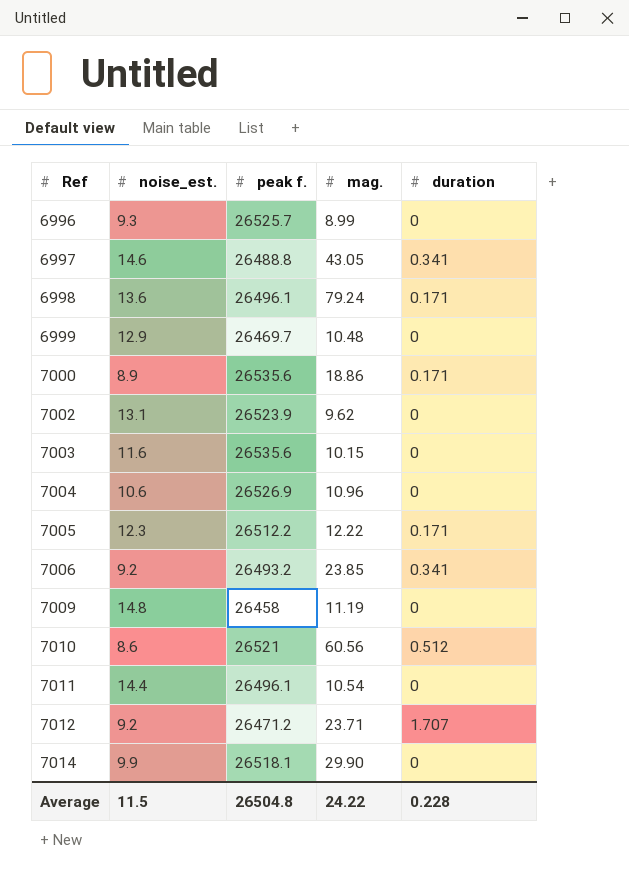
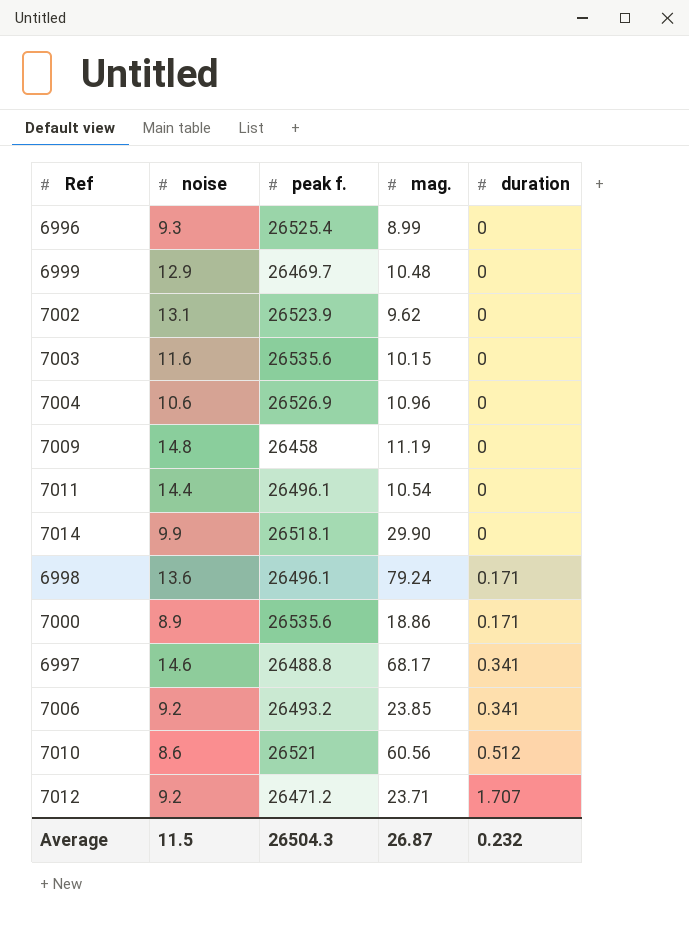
row order: Ref ascending -> duration ascending
column name: noise_est. -> noise
row 7005: 12.3 | 26512.2 | 12.22 | 0.171 -> none
6996 | peak f.: 26525.7 -> 26525.4
6997 | mag.: 43.05 -> 68.17
Average | peak f.: 26504.8 -> 26504.3
Average | mag.: 24.22 -> 26.87
Average | duration: 0.228 -> 0.232

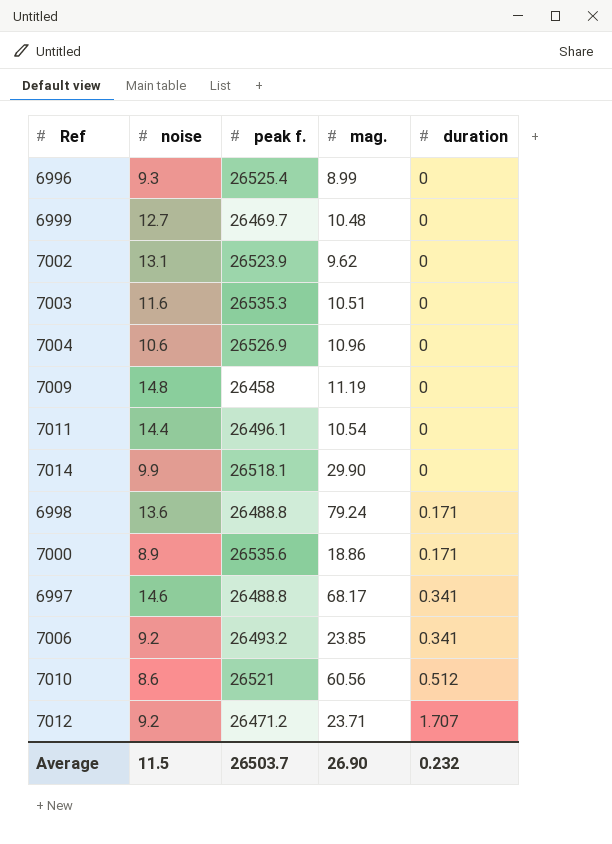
6999 | noise: 12.9 -> 12.7
7003 | peak f.: 26535.6 -> 26535.3
7003 | mag.: 10.15 -> 10.51
6998 | peak f.: 26496.1 -> 26488.8
Average | peak f.: 26504.3 -> 26503.7
Average | mag.: 26.87 -> 26.90

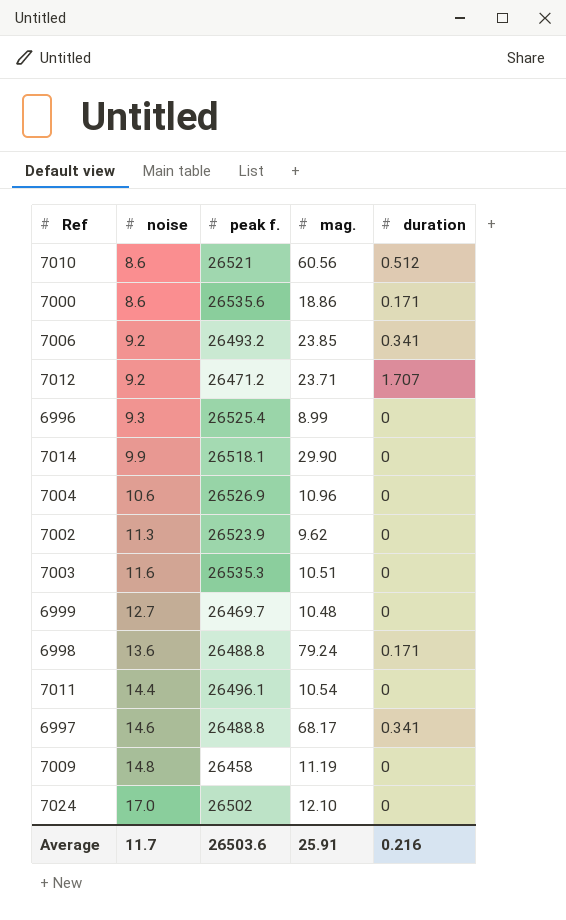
row order: duration ascending -> noise ascending
7000 | noise: 8.9 -> 8.6
7002 | noise: 13.1 -> 11.3
row 7024: none -> 17.0 | 26502 | 12.10 | 0
Average | noise: 11.5 -> 11.7
Average | peak f.: 26503.7 -> 26503.6
Average | mag.: 26.90 -> 25.91
Average | duration: 0.232 -> 0.216

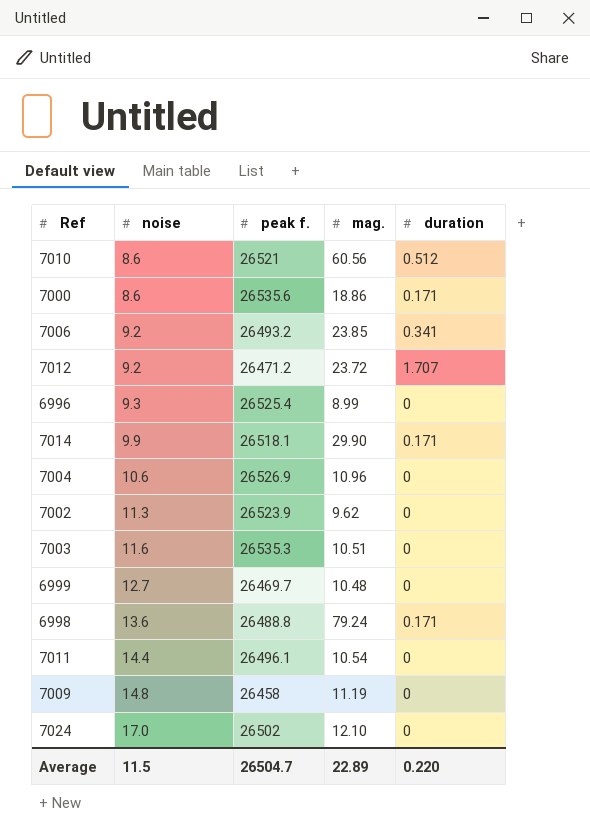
row 6997: 14.6 | 26488.8 | 68.17 | 0.341 -> none
7012 | mag.: 23.71 -> 23.72
7014 | duration: 0 -> 0.171
Average | noise: 11.7 -> 11.5
Average | peak f.: 26503.6 -> 26504.7
Average | mag.: 25.91 -> 22.89
Average | duration: 0.216 -> 0.220

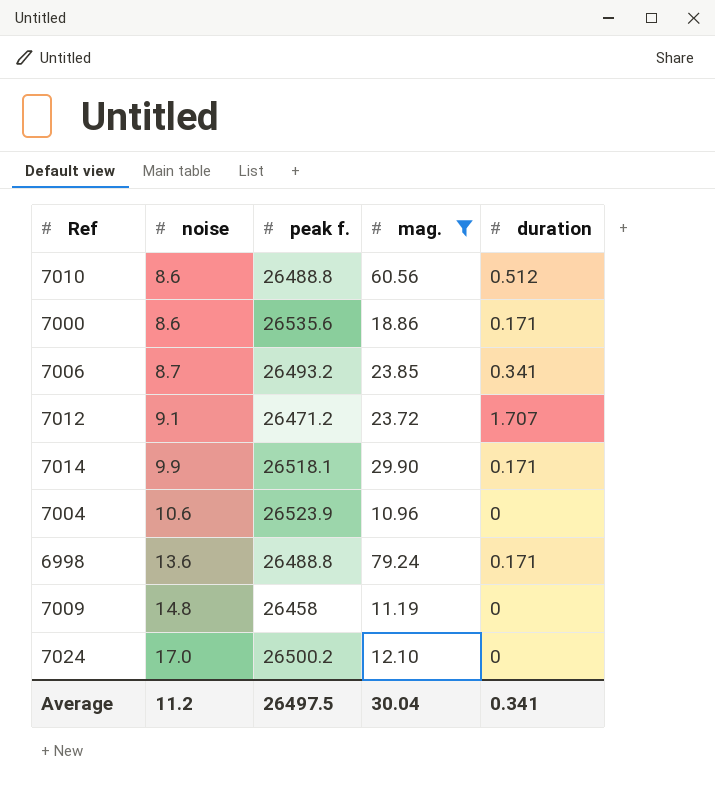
filter: none -> mag. >= 10.96
7010 | peak f.: 26521 -> 26488.8
7006 | noise: 9.2 -> 8.7
7012 | noise: 9.2 -> 9.1
7004 | peak f.: 26526.9 -> 26523.9
7024 | peak f.: 26502 -> 26500.2
Average | noise: 11.5 -> 11.2
Average | peak f.: 26504.7 -> 26497.5
Average | mag.: 22.89 -> 30.04
Average | duration: 0.220 -> 0.341

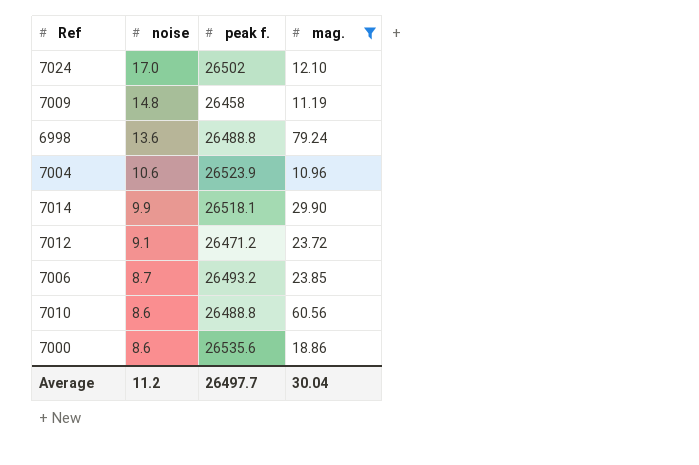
row order: noise ascending -> noise descending
column duration | position: 5 -> none
7024 | peak f.: 26500.2 -> 26502
Average | peak f.: 26497.5 -> 26497.7

